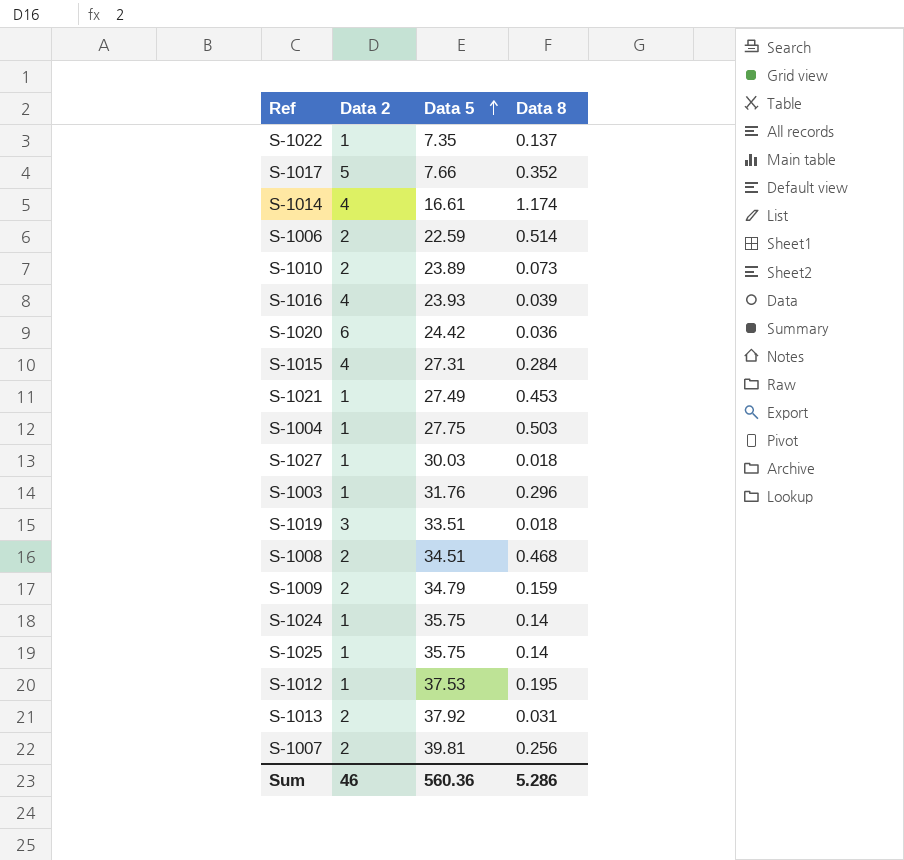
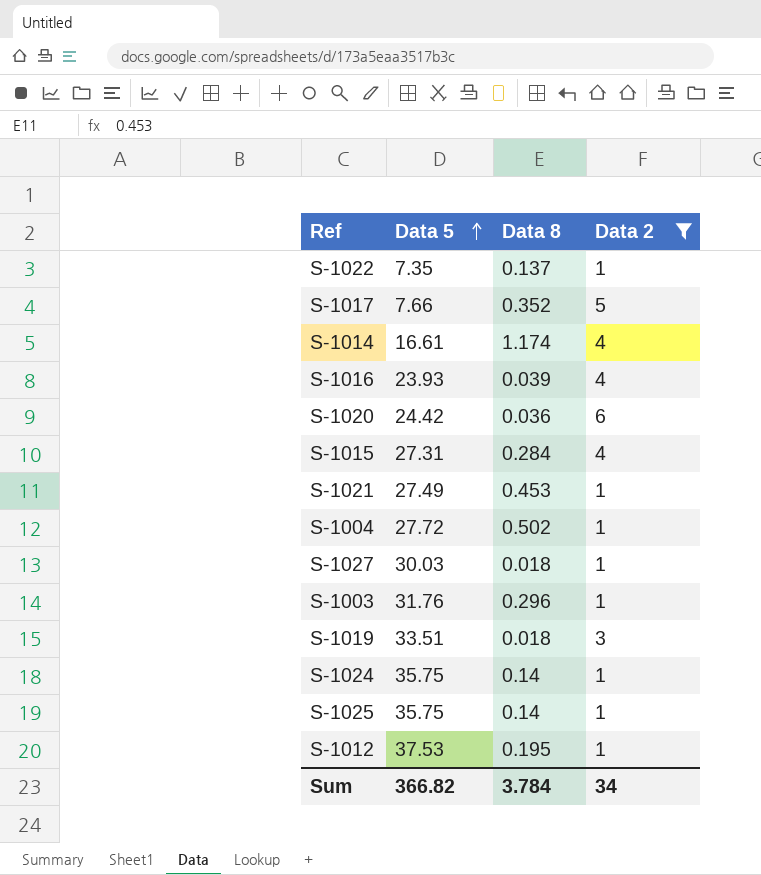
filter: none -> Data 2 != 2
column Data 2 | position: 2 -> 4
S-1004 | Data 5: 27.75 -> 27.72
S-1004 | Data 8: 0.503 -> 0.502
Sum | Data 5: 560.36 -> 366.82
Sum | Data 8: 5.286 -> 3.784
Sum | Data 2: 46 -> 34

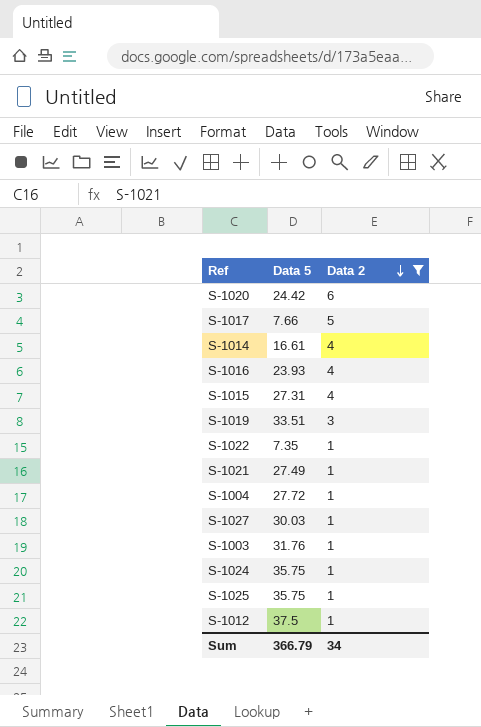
row order: Data 5 ascending -> Data 2 descending
column Data 8 | position: 3 -> none
S-1012 | Data 5: 37.53 -> 37.5
Sum | Data 5: 366.82 -> 366.79

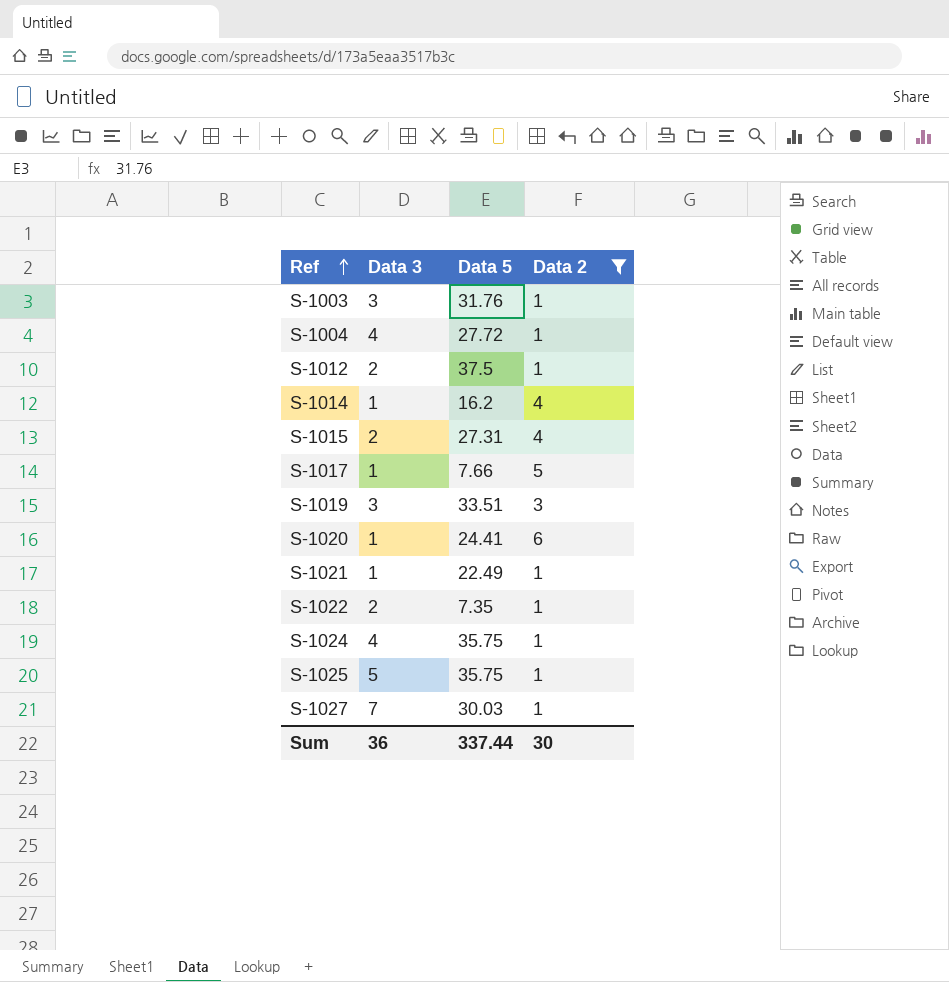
row order: Data 2 descending -> Ref ascending
column Data 3 | position: none -> 2
row S-1016: 23.93 | 4 -> none
S-1014 | Data 5: 16.61 -> 16.2
S-1020 | Data 5: 24.42 -> 24.41
S-1021 | Data 5: 27.49 -> 22.49
Sum | Data 5: 366.79 -> 337.44
Sum | Data 2: 34 -> 30

